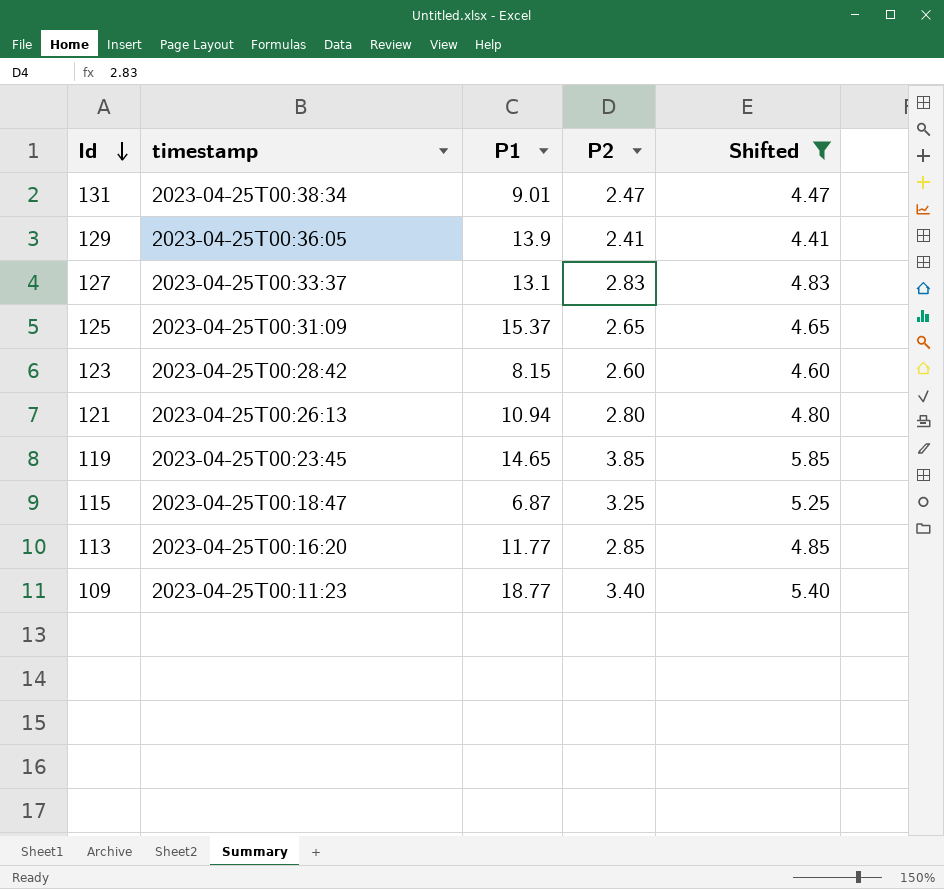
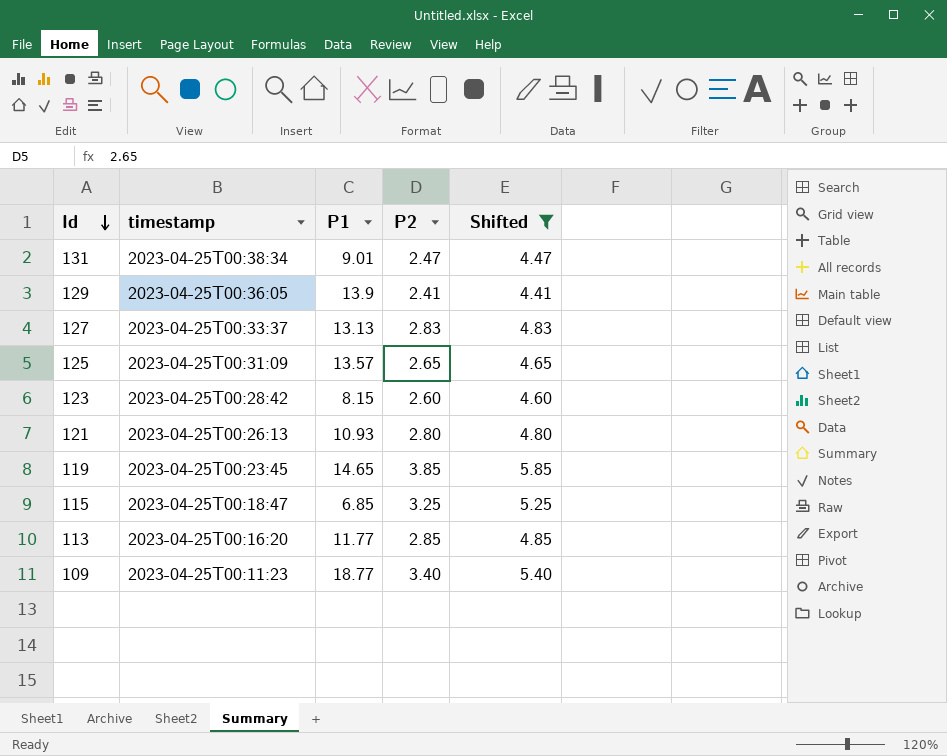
127 | P1: 13.1 -> 13.13
125 | P1: 15.37 -> 13.57
121 | P1: 10.94 -> 10.93
115 | P1: 6.87 -> 6.85

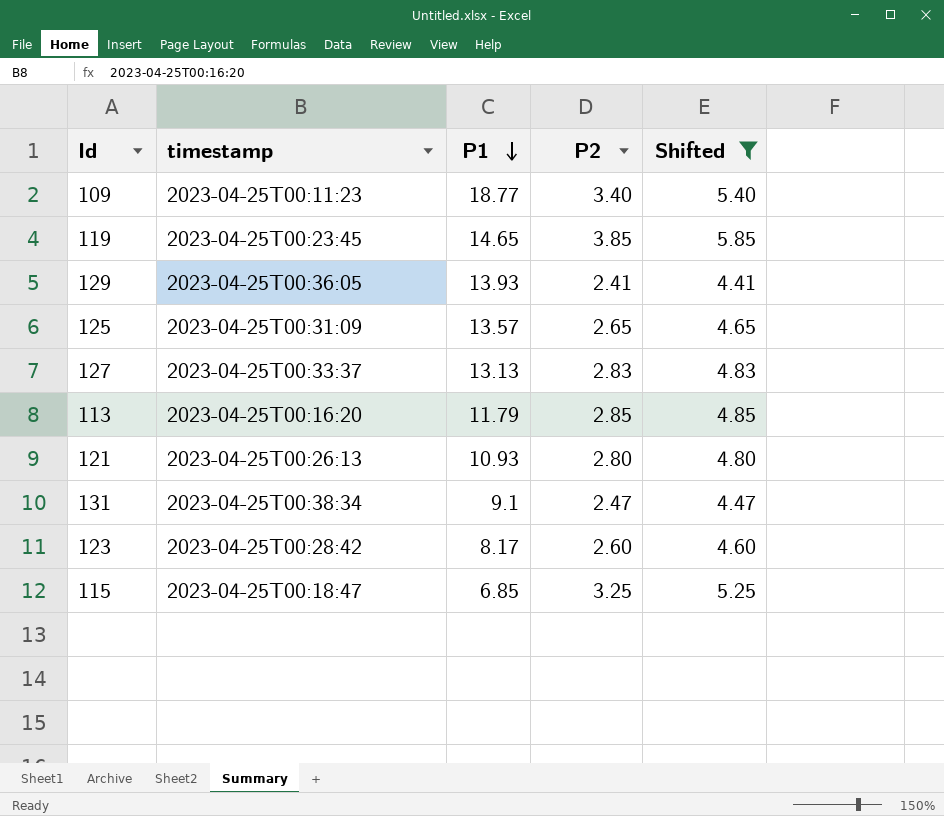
row order: Id descending -> P1 descending
129 | P1: 13.9 -> 13.93
113 | P1: 11.77 -> 11.79
131 | P1: 9.01 -> 9.1
123 | P1: 8.15 -> 8.17

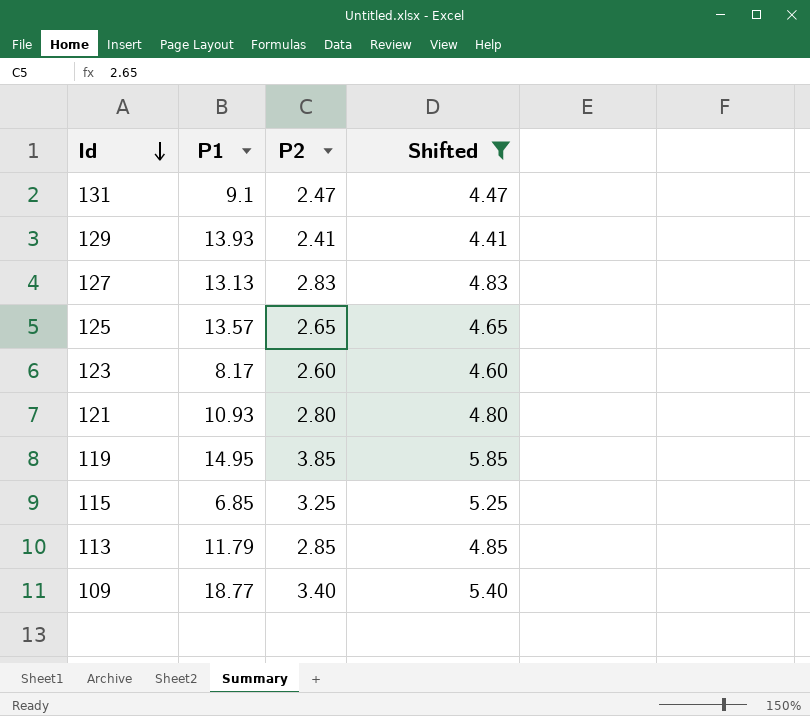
row order: P1 descending -> Id descending
column timestamp | position: 2 -> none
119 | P1: 14.65 -> 14.95

